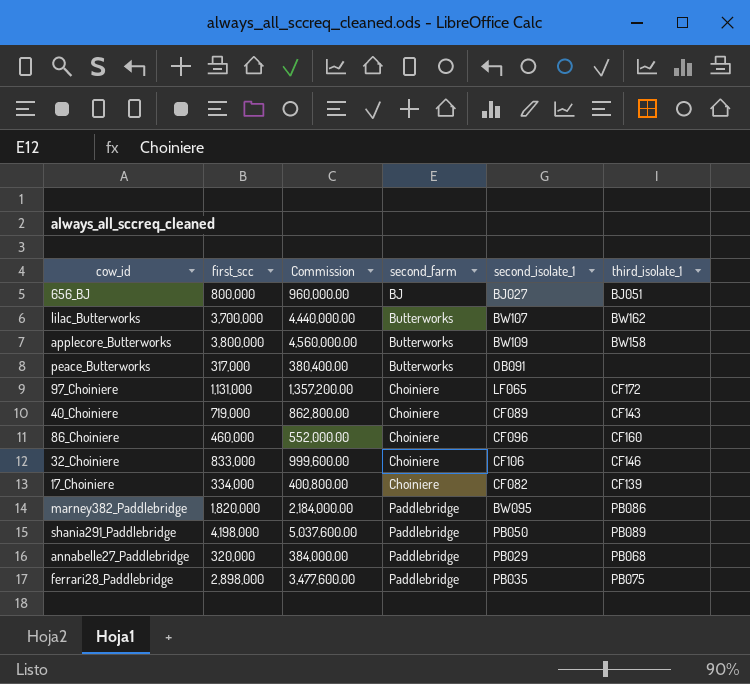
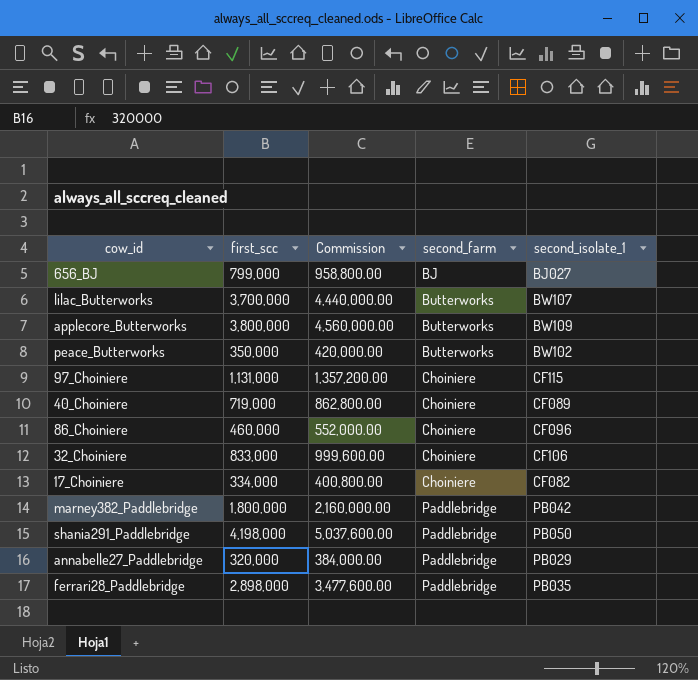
column third_isolate_1 | position: 6 -> none
656_BJ | first_scc: 800,000 -> 799,000
656_BJ | Commission: 960,000.00 -> 958,800.00
peace_Butterworks | first_scc: 317,000 -> 350,000
peace_Butterworks | Commission: 380,400.00 -> 420,000.00
peace_Butterworks | second_isolate_1: OB091 -> BW102
97_Choiniere | second_isolate_1: LF065 -> CF115
marney382_Paddlebridge | first_scc: 1,820,000 -> 1,800,000
marney382_Paddlebridge | Commission: 2,184,000.00 -> 2,160,000.00
marney382_Paddlebridge | second_isolate_1: BW095 -> PB042

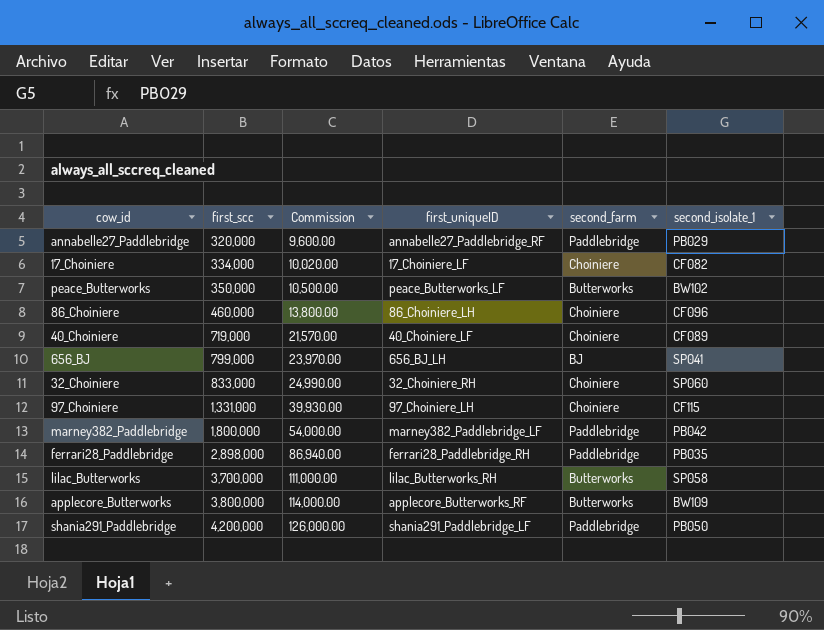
row order: second_farm ascending -> first_scc ascending
column Commission | formula: [first_scc] * 1.2 -> [first_scc] * 0.03
column first_uniqueID | position: none -> 4
656_BJ | second_isolate_1: BJ027 -> SP041
32_Choiniere | second_isolate_1: CF106 -> SP060
97_Choiniere | first_scc: 1,131,000 -> 1,331,000
lilac_Butterworks | second_isolate_1: BW107 -> SP058
shania291_Paddlebridge | first_scc: 4,198,000 -> 4,200,000

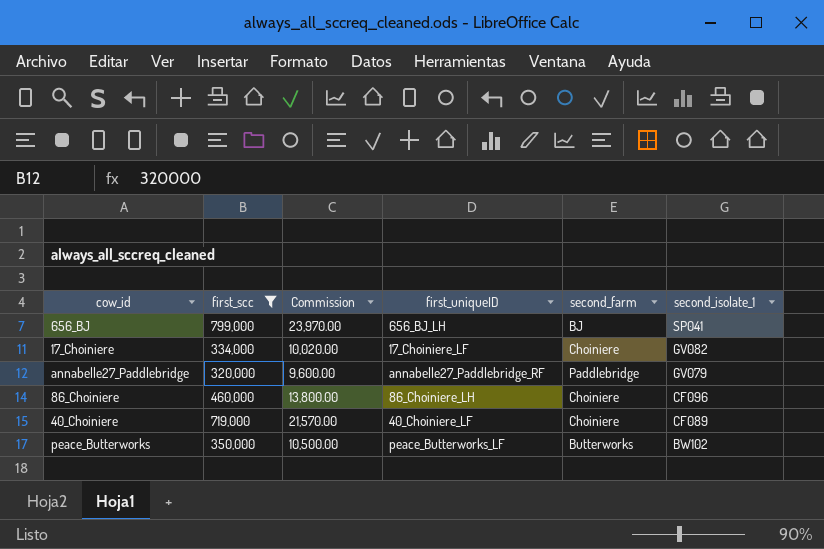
filter: none -> first_scc <= 799,000
row order: first_scc ascending -> second_isolate_1 descending
17_Choiniere | second_isolate_1: CF082 -> GV082
annabelle27_Paddlebridge | second_isolate_1: PB029 -> GV079

